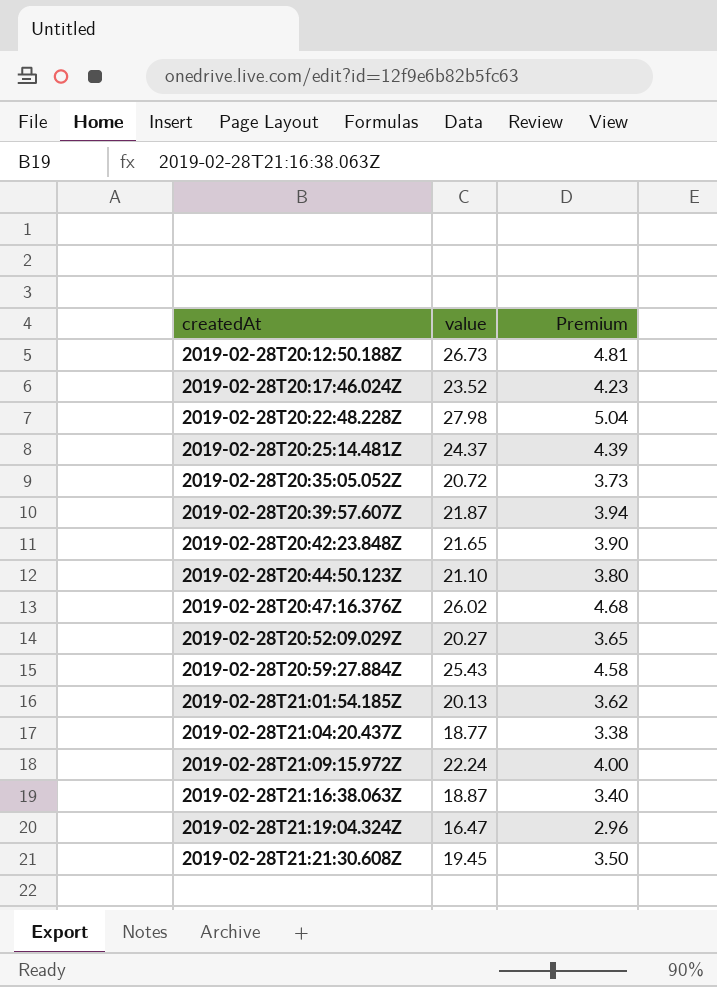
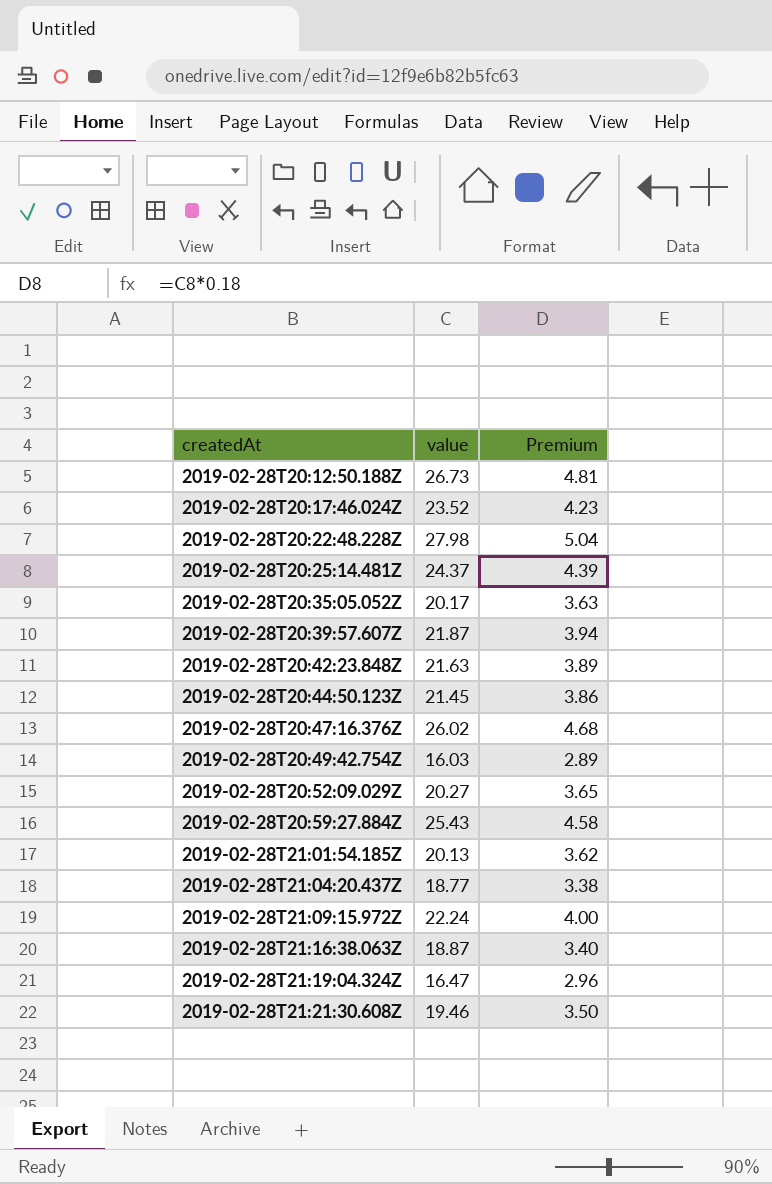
2019-02-28T20:35:05.052Z | value: 20.72 -> 20.17
2019-02-28T20:35:05.052Z | Premium: 3.73 -> 3.63
2019-02-28T20:42:23.848Z | value: 21.65 -> 21.63
2019-02-28T20:42:23.848Z | Premium: 3.90 -> 3.89
2019-02-28T20:44:50.123Z | value: 21.10 -> 21.45
2019-02-28T20:44:50.123Z | Premium: 3.80 -> 3.86
row 2019-02-28T20:49:42.754Z: none -> 16.03 | 2.89
2019-02-28T21:21:30.608Z | value: 19.45 -> 19.46

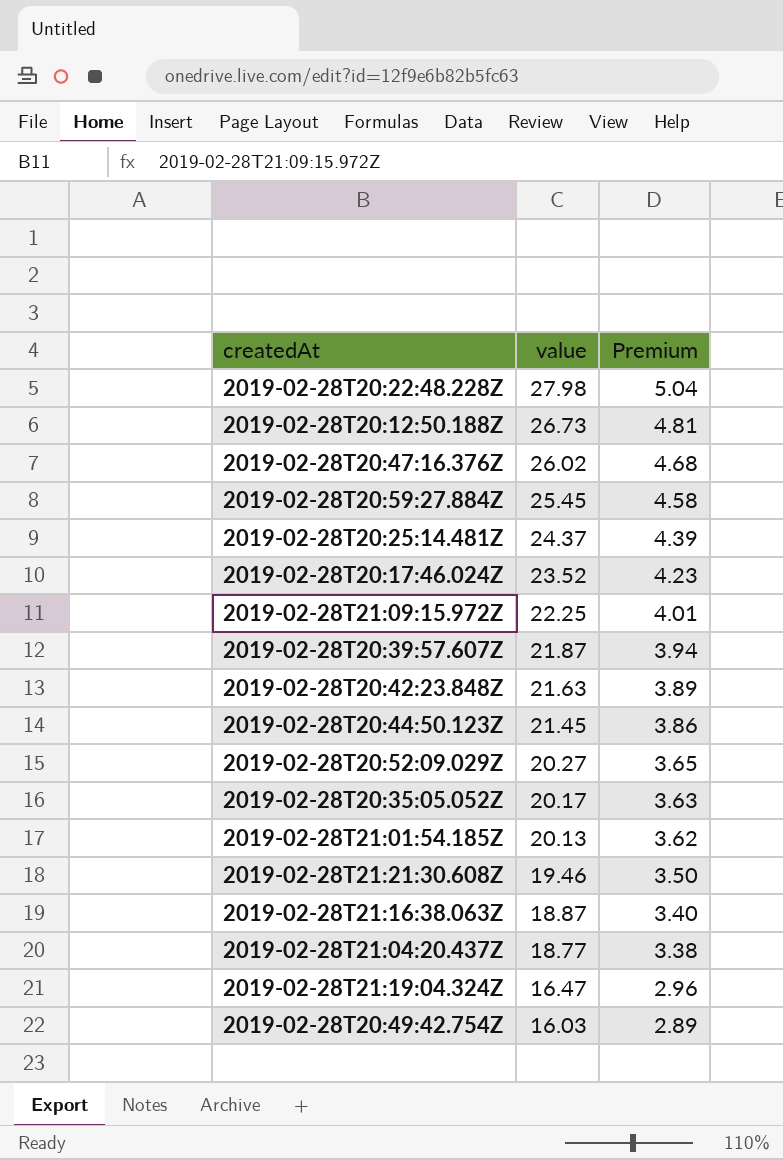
row order: createdAt ascending -> value descending
2019-02-28T20:59:27.884Z | value: 25.43 -> 25.45
2019-02-28T21:09:15.972Z | value: 22.24 -> 22.25
2019-02-28T21:09:15.972Z | Premium: 4.00 -> 4.01

